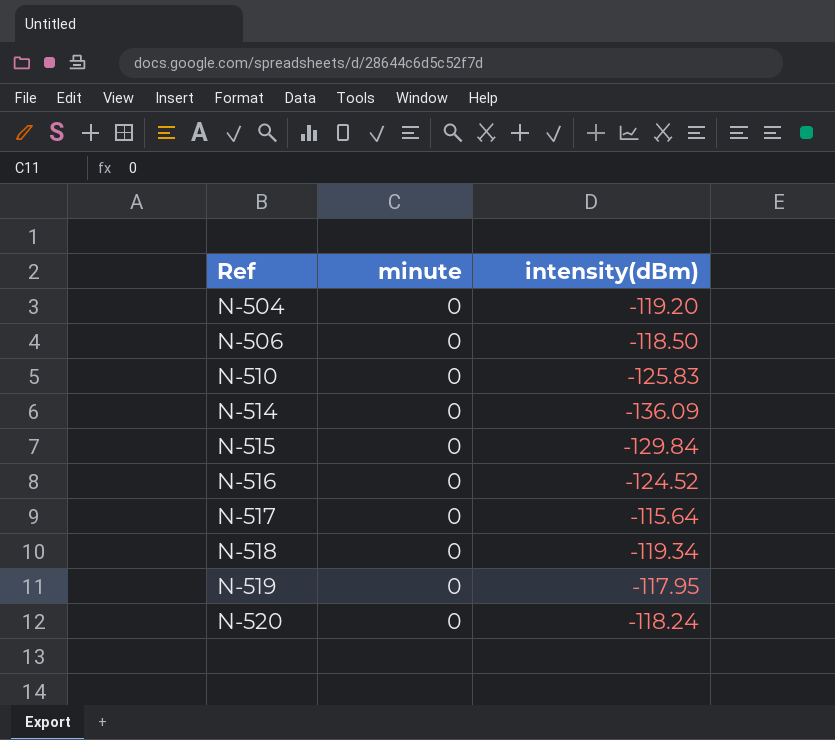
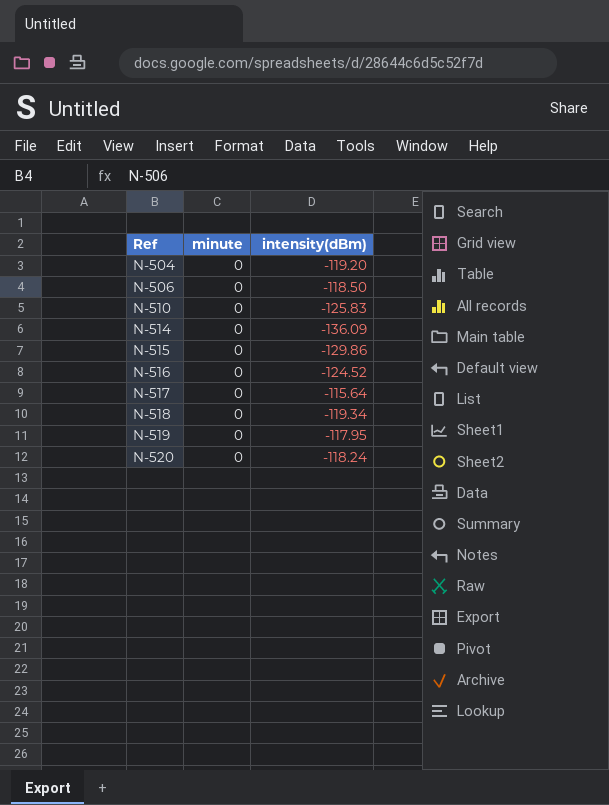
N-515 | intensity(dBm): -129.84 -> -129.86

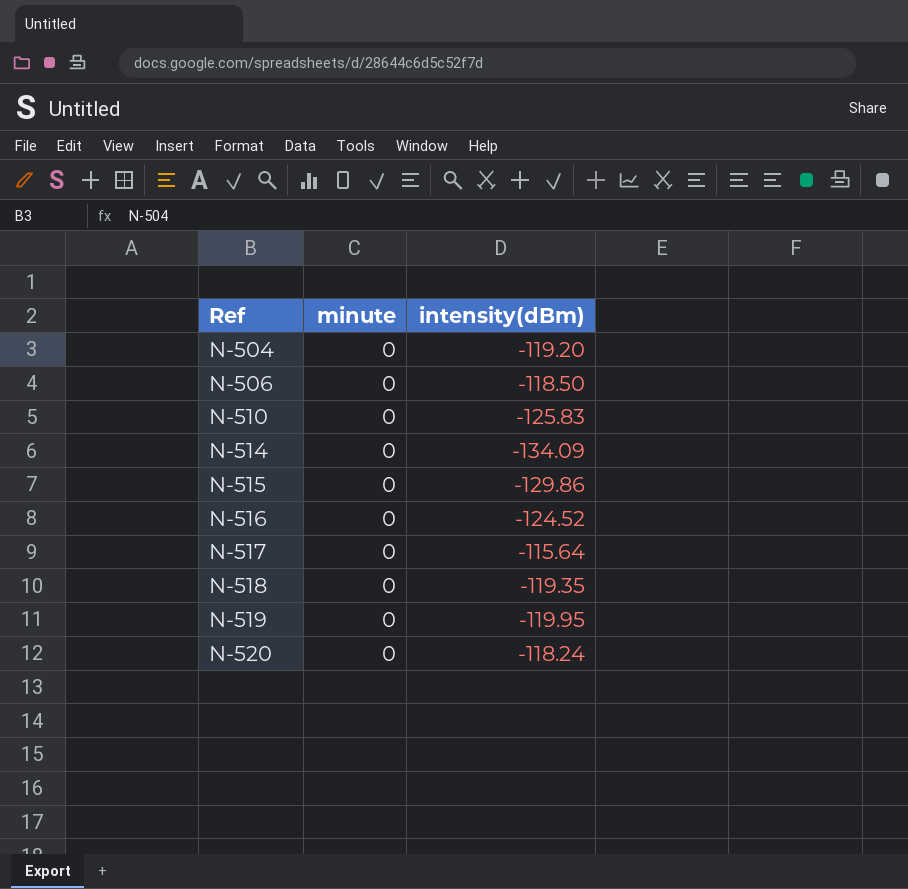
N-514 | intensity(dBm): -136.09 -> -134.09
N-518 | intensity(dBm): -119.34 -> -119.35
N-519 | intensity(dBm): -117.95 -> -119.95

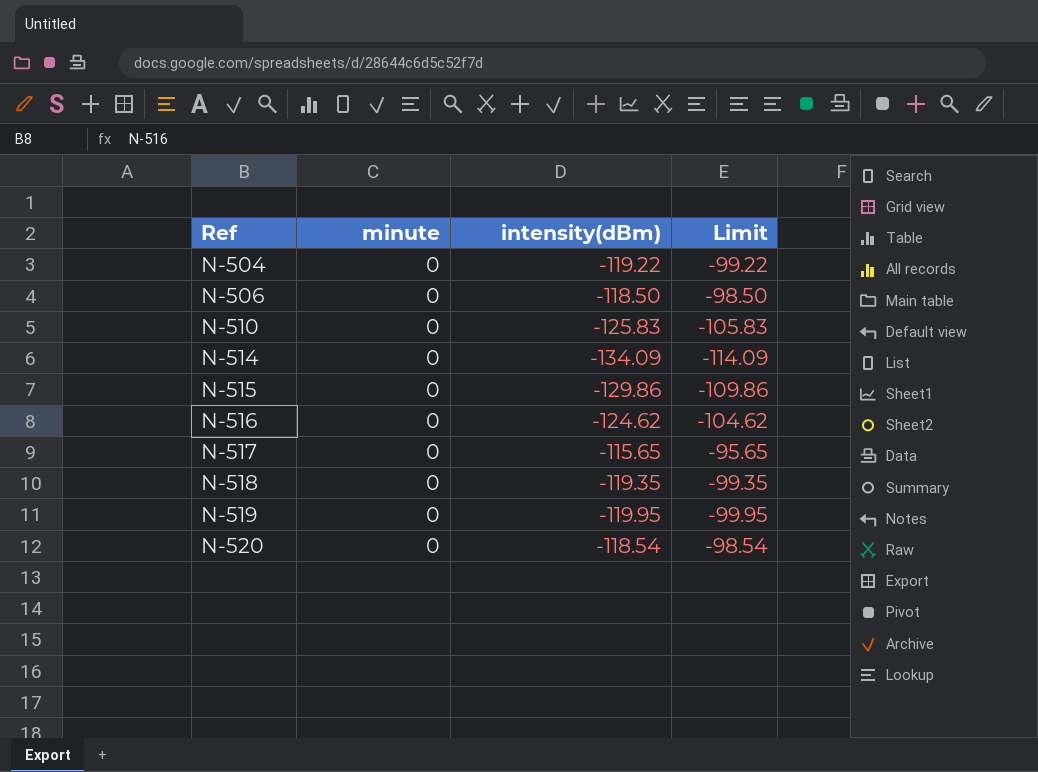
column Limit | formula: none -> [intensity(dBm)] + 20
N-504 | intensity(dBm): -119.20 -> -119.22
N-516 | intensity(dBm): -124.52 -> -124.62
N-517 | intensity(dBm): -115.64 -> -115.65
N-520 | intensity(dBm): -118.24 -> -118.54

